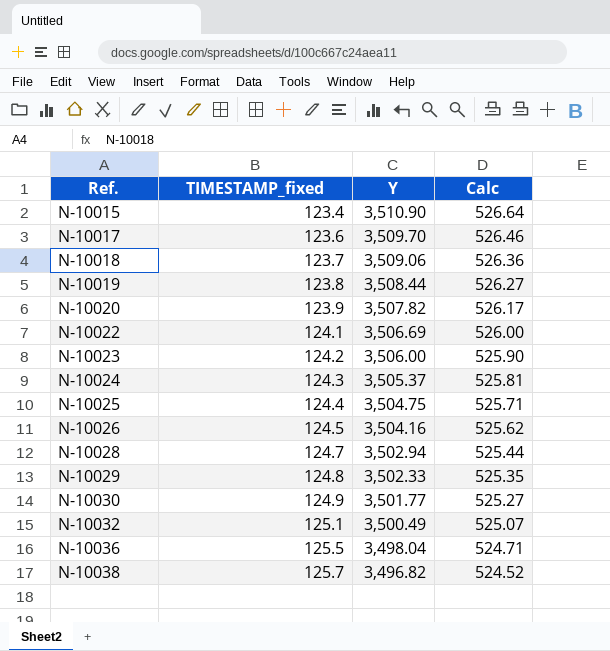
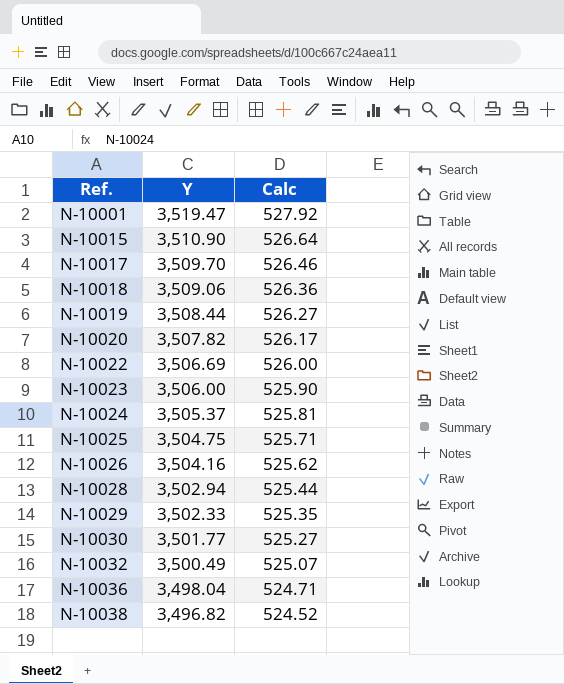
column TIMESTAMP_fixed | position: 2 -> none
row N-10001: none -> 3,519.47 | 527.92

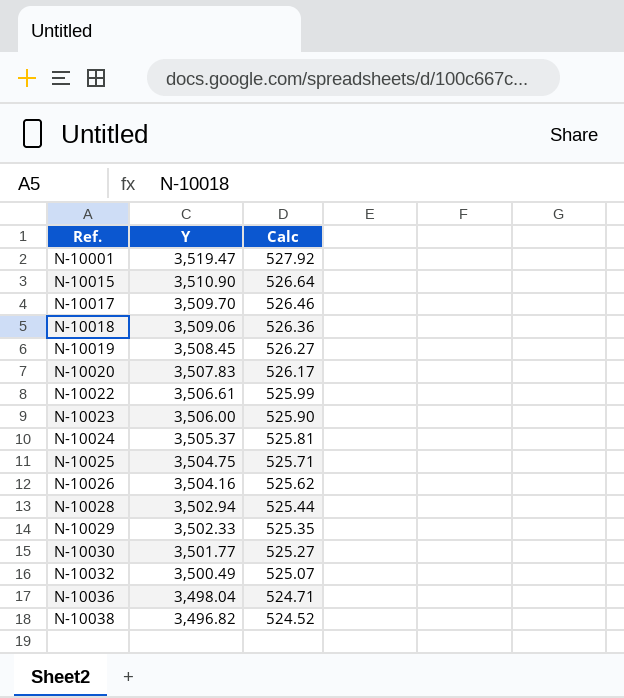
N-10019 | Y: 3,508.44 -> 3,508.45
N-10020 | Y: 3,507.82 -> 3,507.83
N-10022 | Y: 3,506.69 -> 3,506.61
N-10022 | Calc: 526.00 -> 525.99

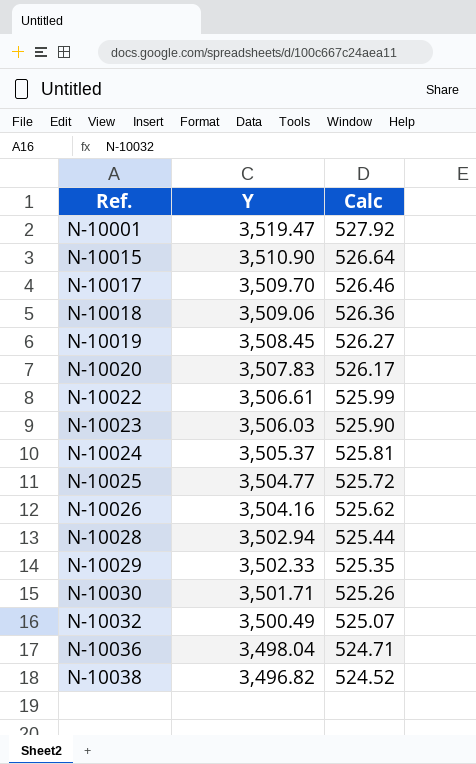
N-10023 | Y: 3,506.00 -> 3,506.03
N-10025 | Y: 3,504.75 -> 3,504.77
N-10025 | Calc: 525.71 -> 525.72
N-10030 | Y: 3,501.77 -> 3,501.71
N-10030 | Calc: 525.27 -> 525.26

